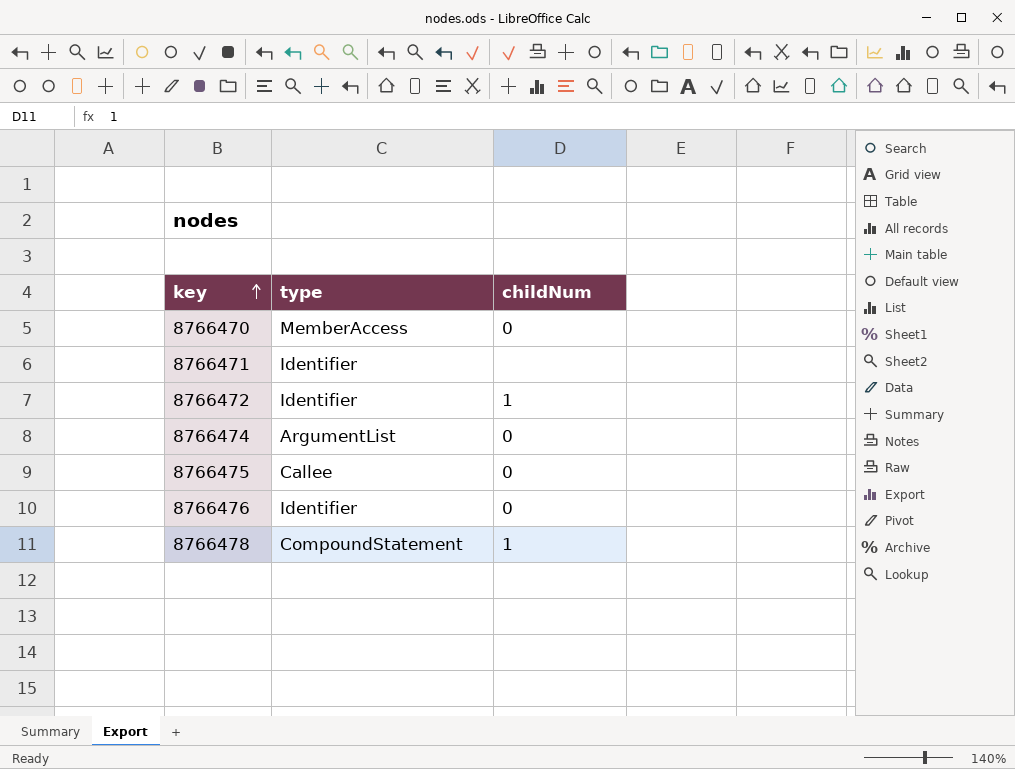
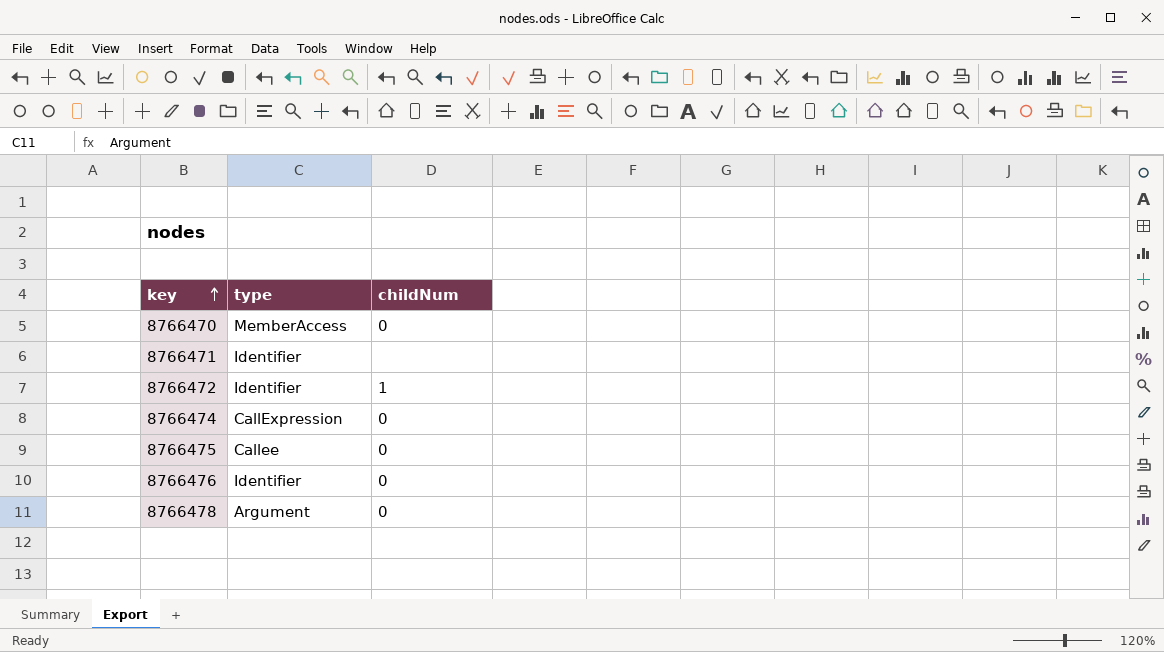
8766474 | type: ArgumentList -> CallExpression
8766478 | type: CompoundStatement -> Argument
8766478 | childNum: 1 -> 0

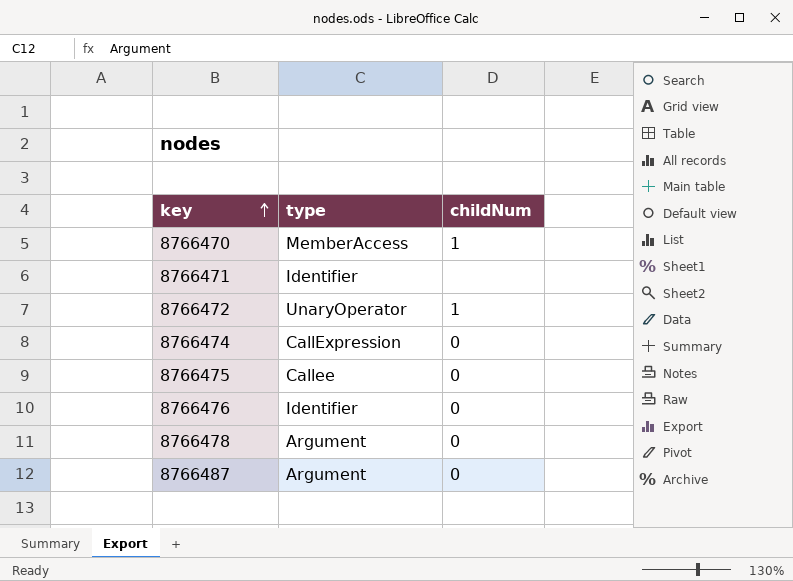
8766470 | childNum: 0 -> 1
8766472 | type: Identifier -> UnaryOperator
row 8766487: none -> Argument | 0

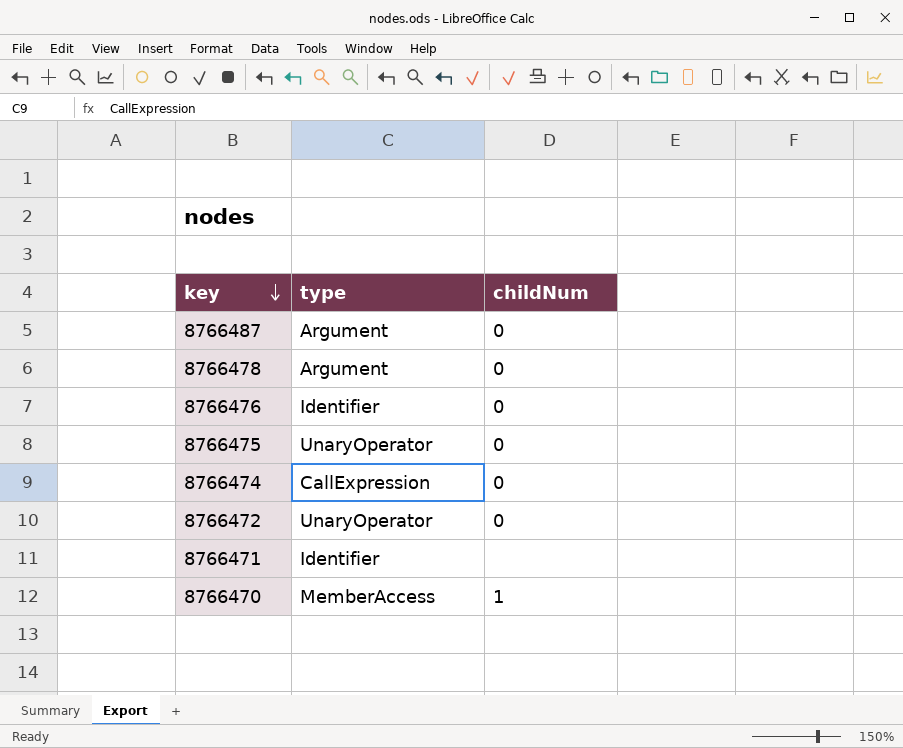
row order: key ascending -> key descending
8766475 | type: Callee -> UnaryOperator
8766472 | childNum: 1 -> 0

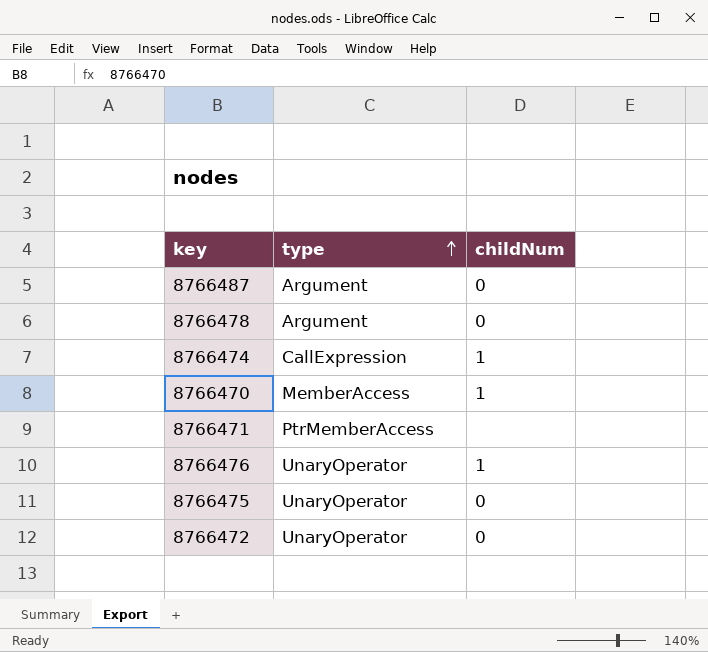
row order: key descending -> type ascending
8766474 | childNum: 0 -> 1
8766471 | type: Identifier -> PtrMemberAccess
8766476 | type: Identifier -> UnaryOperator
8766476 | childNum: 0 -> 1

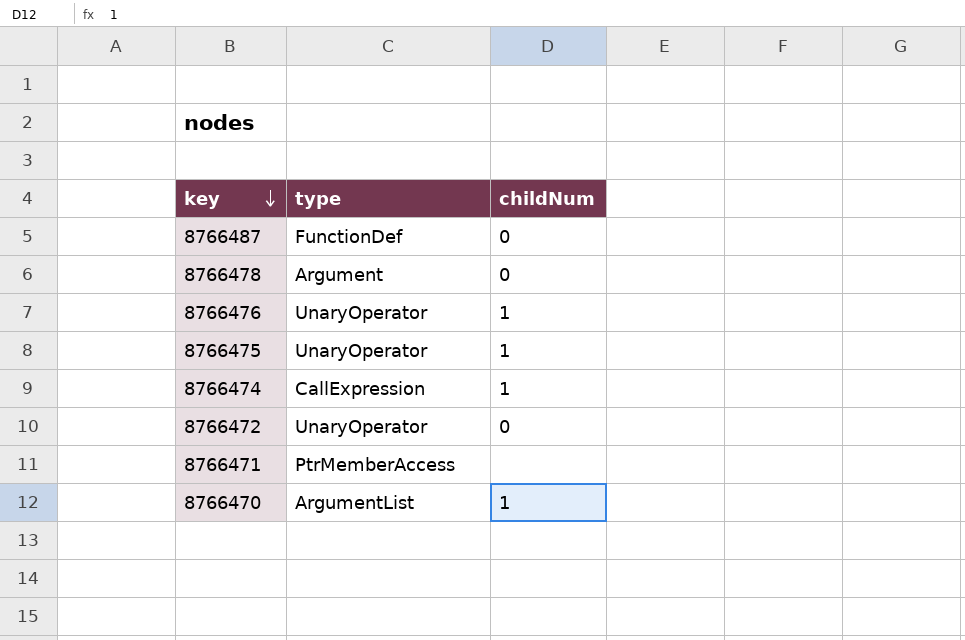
row order: type ascending -> key descending
8766487 | type: Argument -> FunctionDef
8766475 | childNum: 0 -> 1
8766470 | type: MemberAccess -> ArgumentList

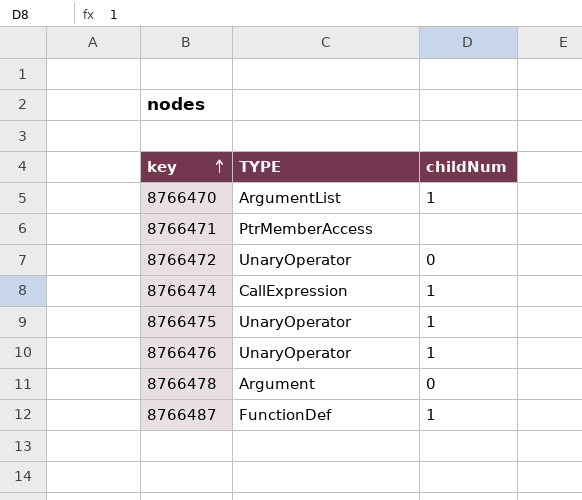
row order: key descending -> key ascending
column name: type -> TYPE
8766487 | childNum: 0 -> 1

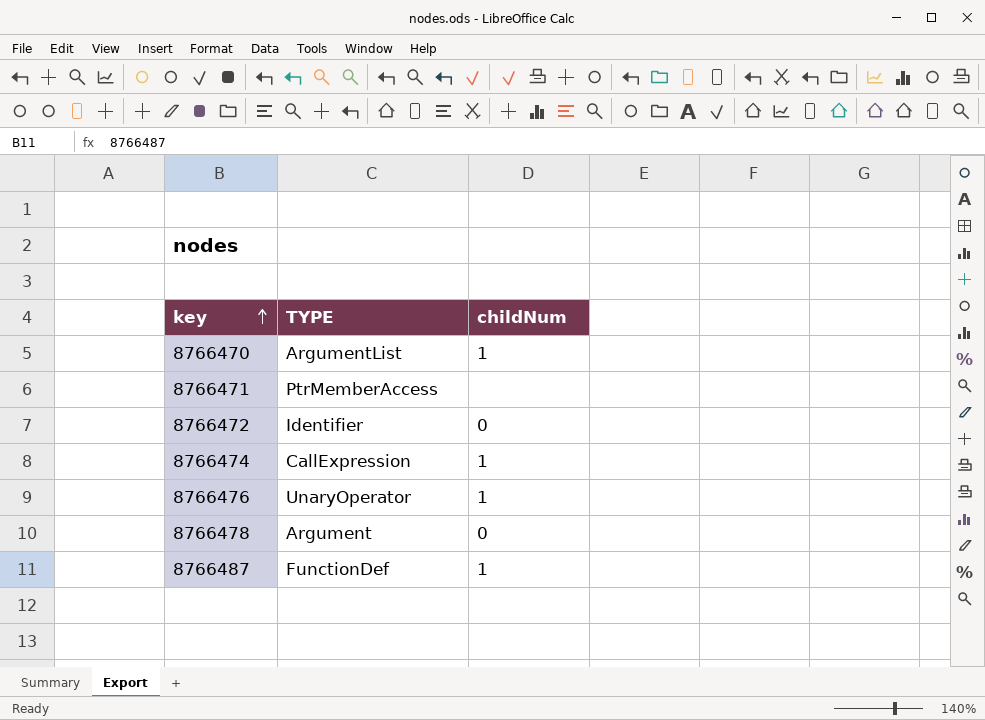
row 8766475: UnaryOperator | 1 -> none
8766472 | TYPE: UnaryOperator -> Identifier

